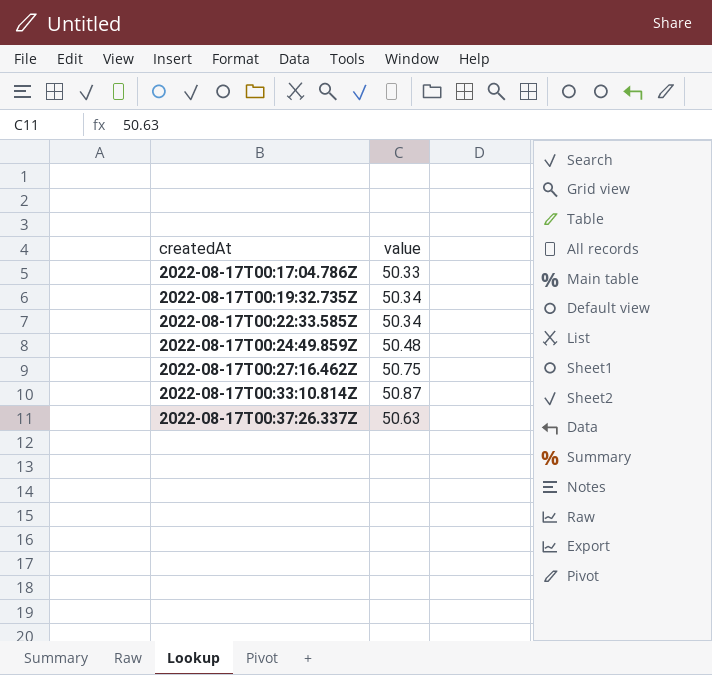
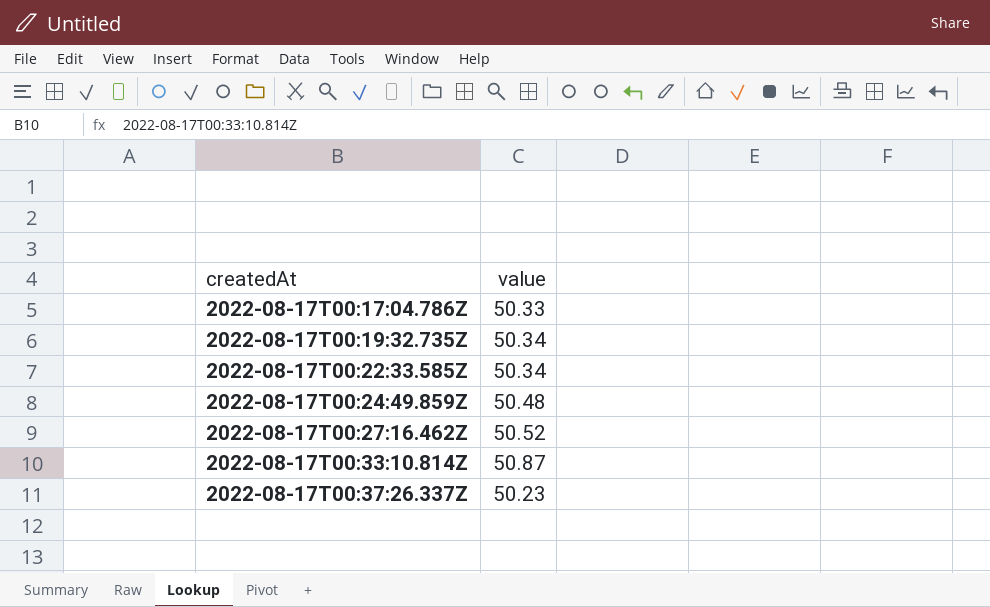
2022-08-17T00:27:16.462Z | value: 50.75 -> 50.52
2022-08-17T00:37:26.337Z | value: 50.63 -> 50.23

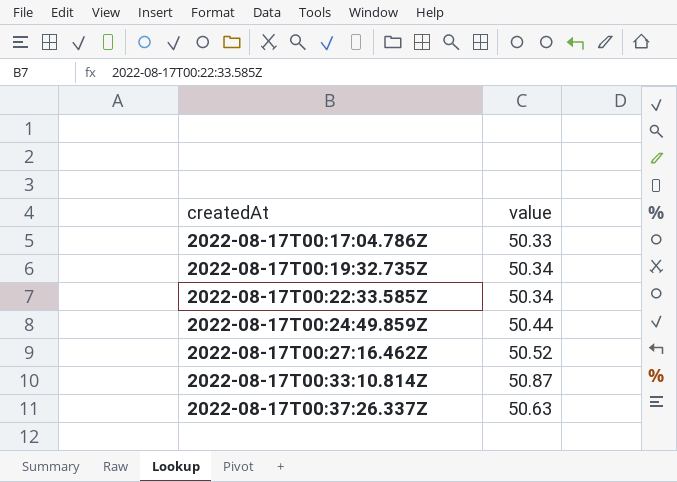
2022-08-17T00:24:49.859Z | value: 50.48 -> 50.44
2022-08-17T00:37:26.337Z | value: 50.23 -> 50.63

